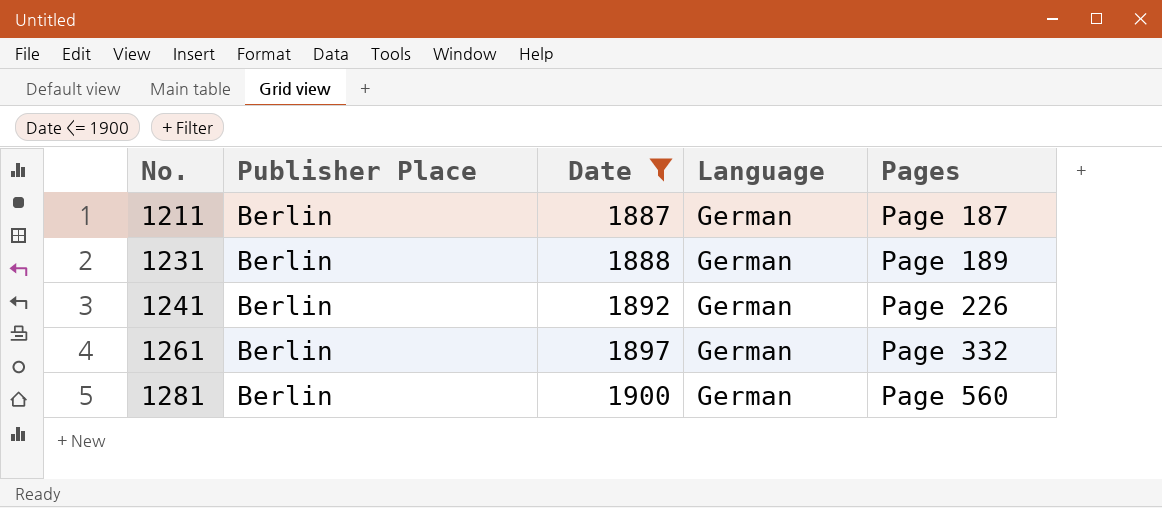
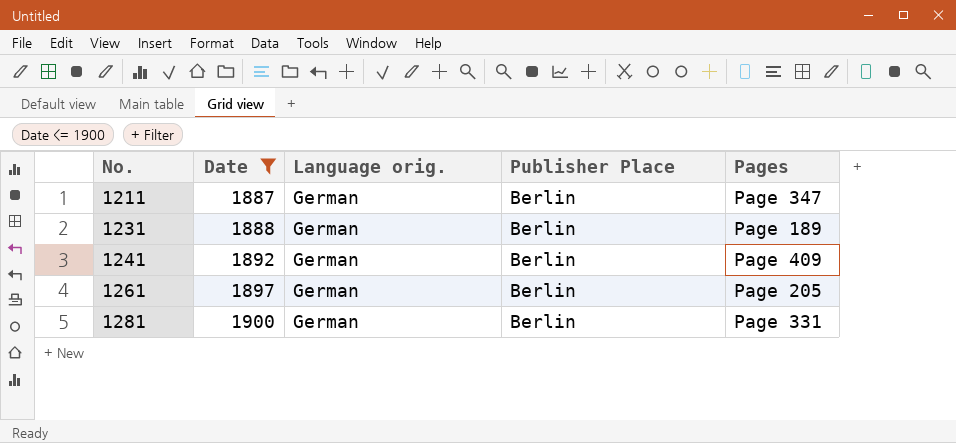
column name: Language -> Language orig.
column Publisher Place | position: 2 -> 4
1211 | Pages: Page 187 -> Page 347
1241 | Pages: Page 226 -> Page 409
1261 | Pages: Page 332 -> Page 205
1281 | Pages: Page 560 -> Page 331

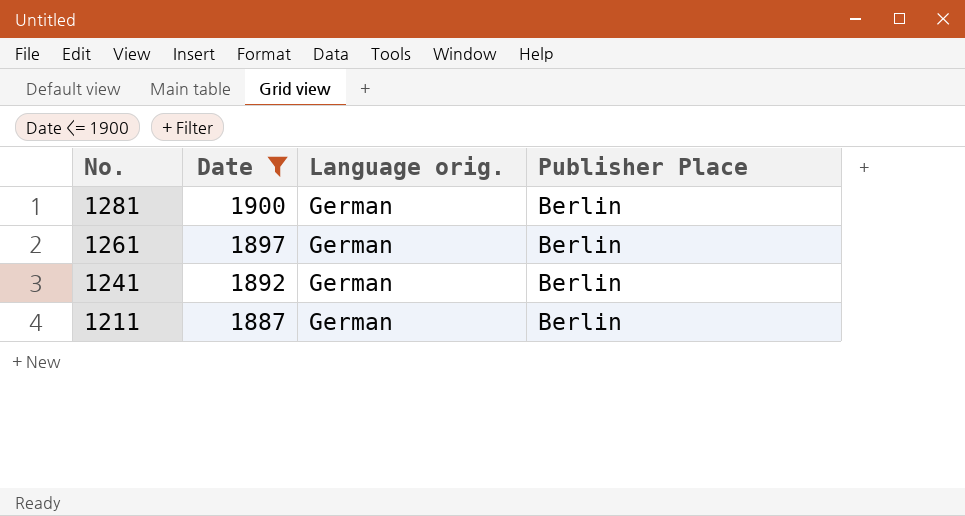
row order: No. ascending -> No. descending
column Pages | position: 5 -> none
row 1231: 1888 | German | Berlin | Page 189 -> none

